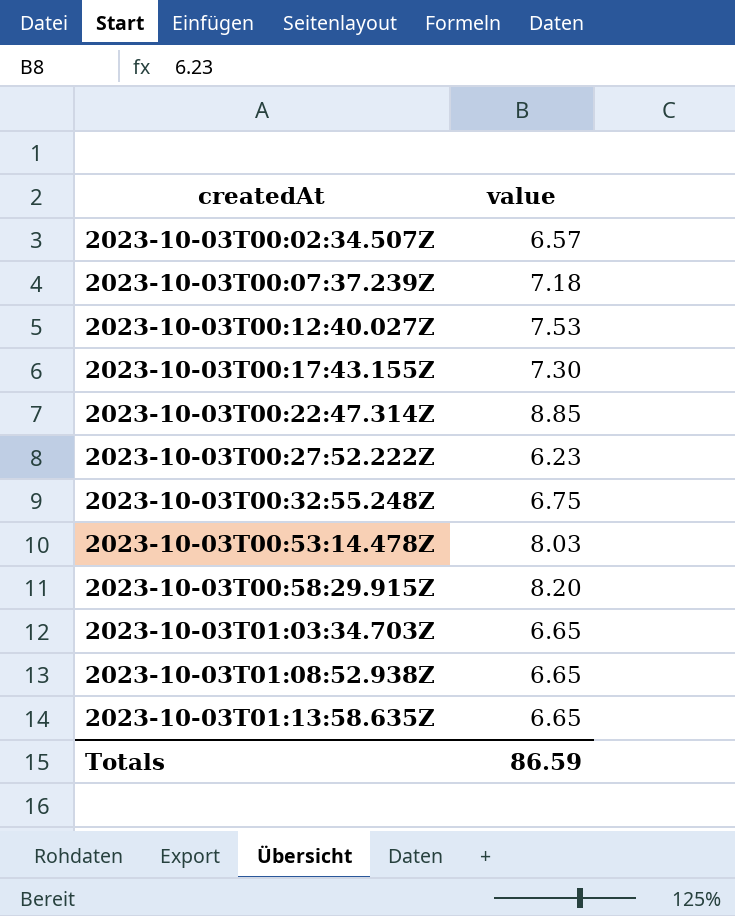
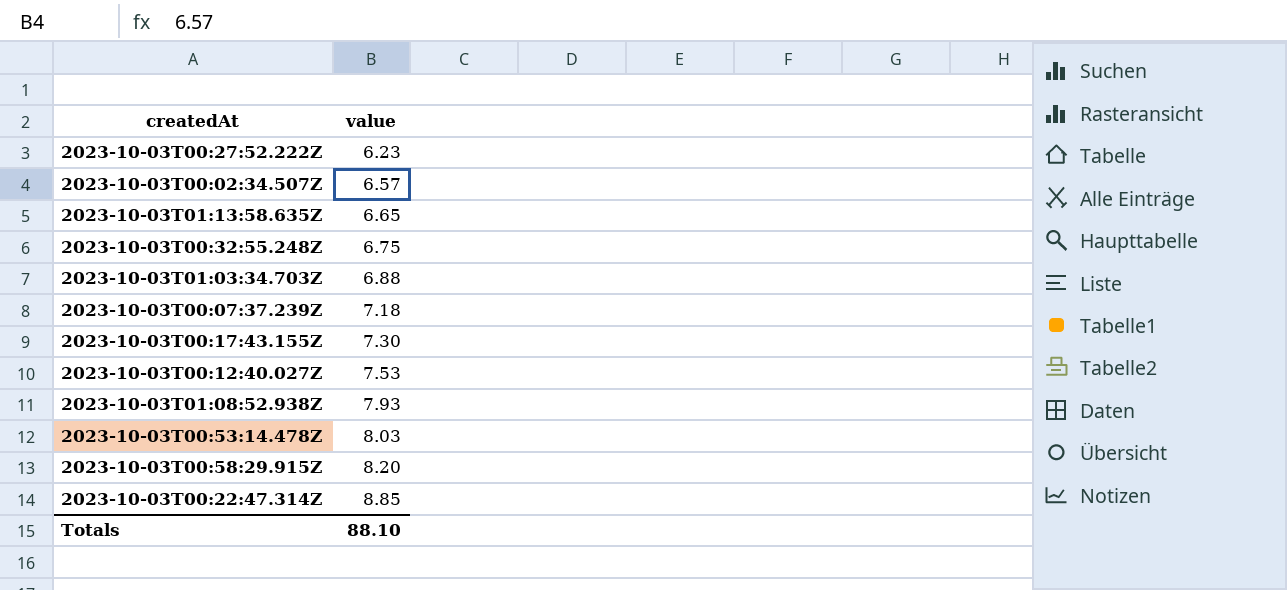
row order: createdAt ascending -> value ascending
2023-10-03T01:03:34.703Z | value: 6.65 -> 6.88
2023-10-03T01:08:52.938Z | value: 6.65 -> 7.93
Totals | value: 86.59 -> 88.10

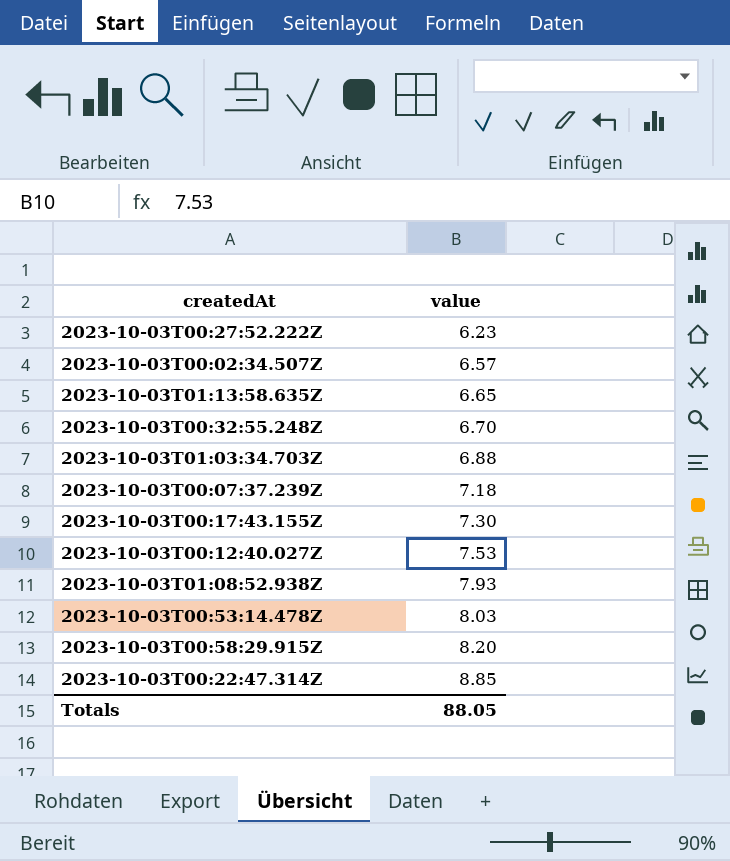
2023-10-03T00:32:55.248Z | value: 6.75 -> 6.70
Totals | value: 88.10 -> 88.05

